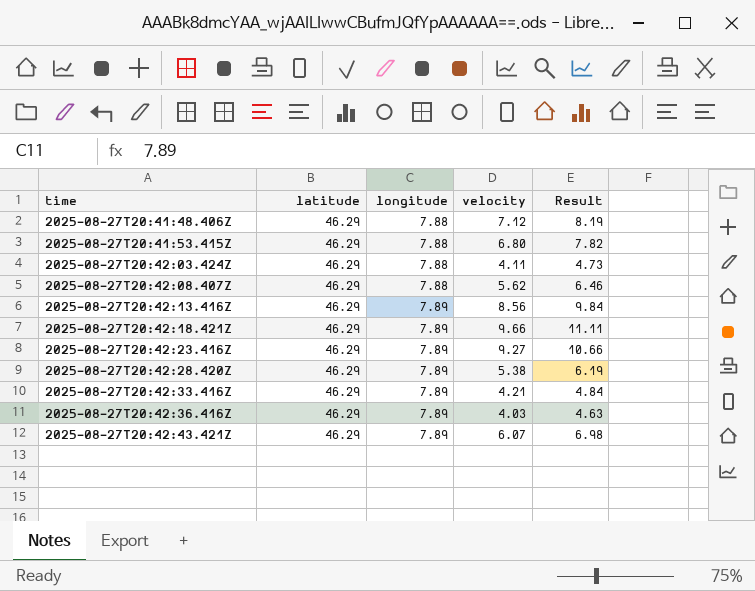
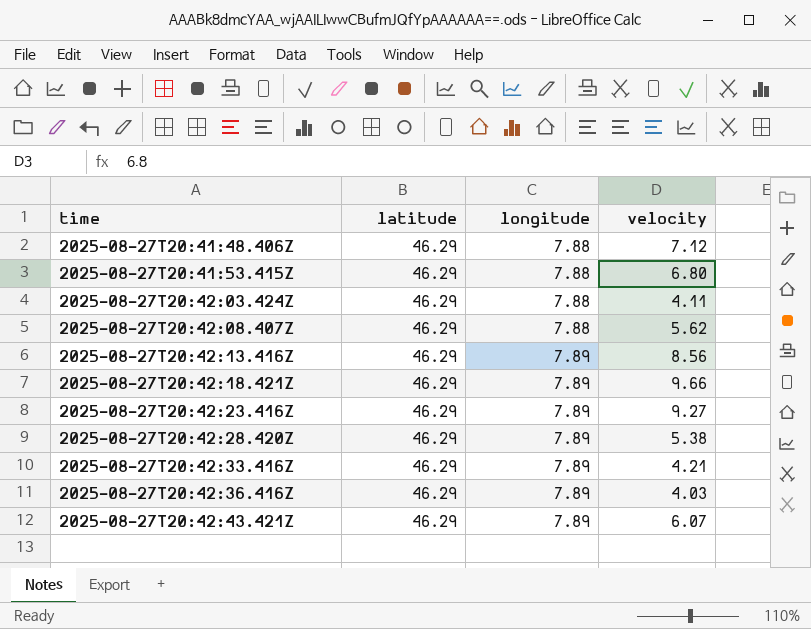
column Result | formula: [velocity] * 1.15 -> none

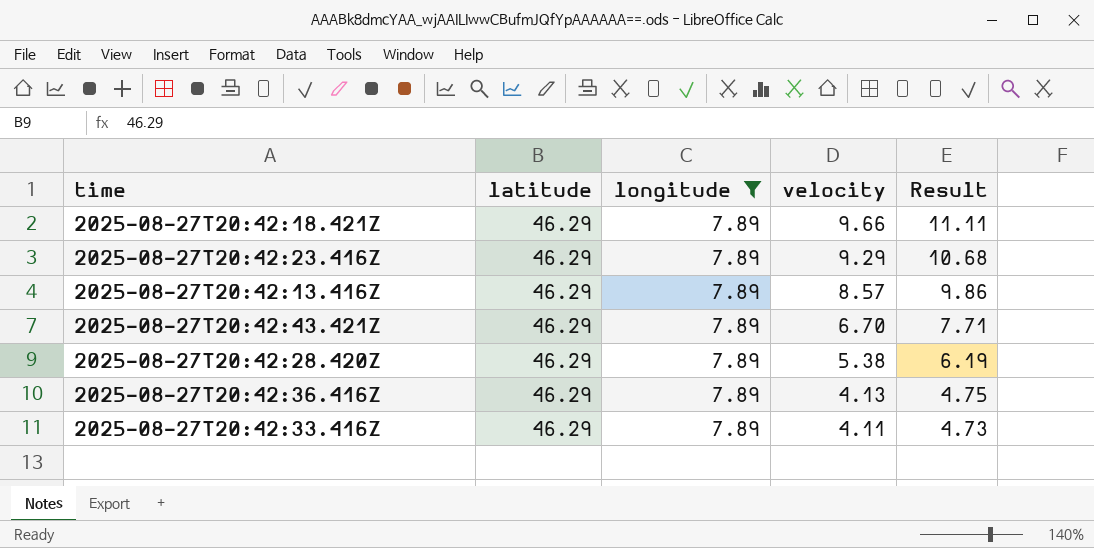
filter: none -> longitude = 7.89
row order: time ascending -> velocity descending
column Result | formula: none -> [velocity] * 1.15
2025-08-27T20:42:23.416Z | velocity: 9.27 -> 9.29
2025-08-27T20:42:13.416Z | velocity: 8.56 -> 8.57
2025-08-27T20:42:43.421Z | velocity: 6.07 -> 6.70
2025-08-27T20:42:36.416Z | velocity: 4.03 -> 4.13
2025-08-27T20:42:33.416Z | velocity: 4.21 -> 4.11

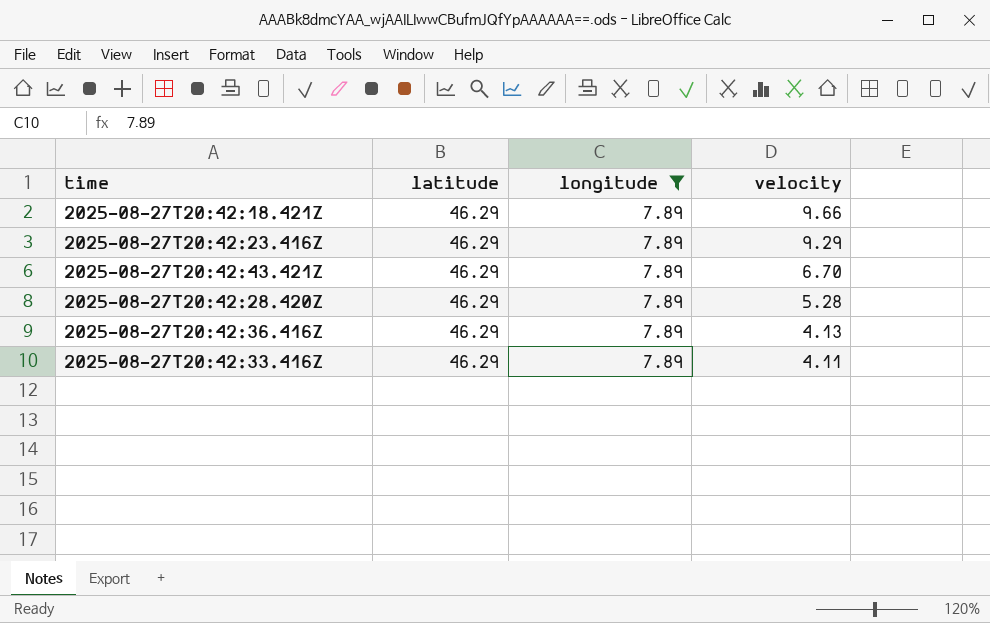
column Result | formula: [velocity] * 1.15 -> none
row 2025-08-27T20:42:13.416Z: 46.29 | 7.89 | 8.57 | 9.86 -> none
2025-08-27T20:42:28.420Z | velocity: 5.38 -> 5.28

